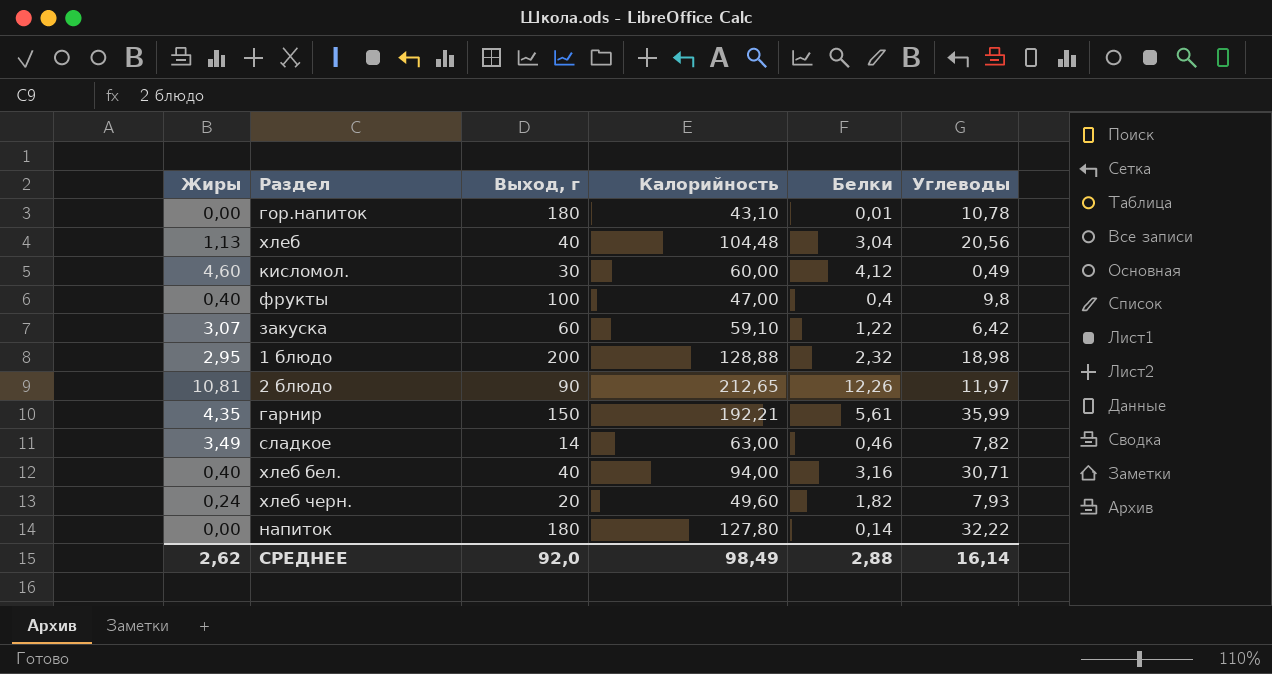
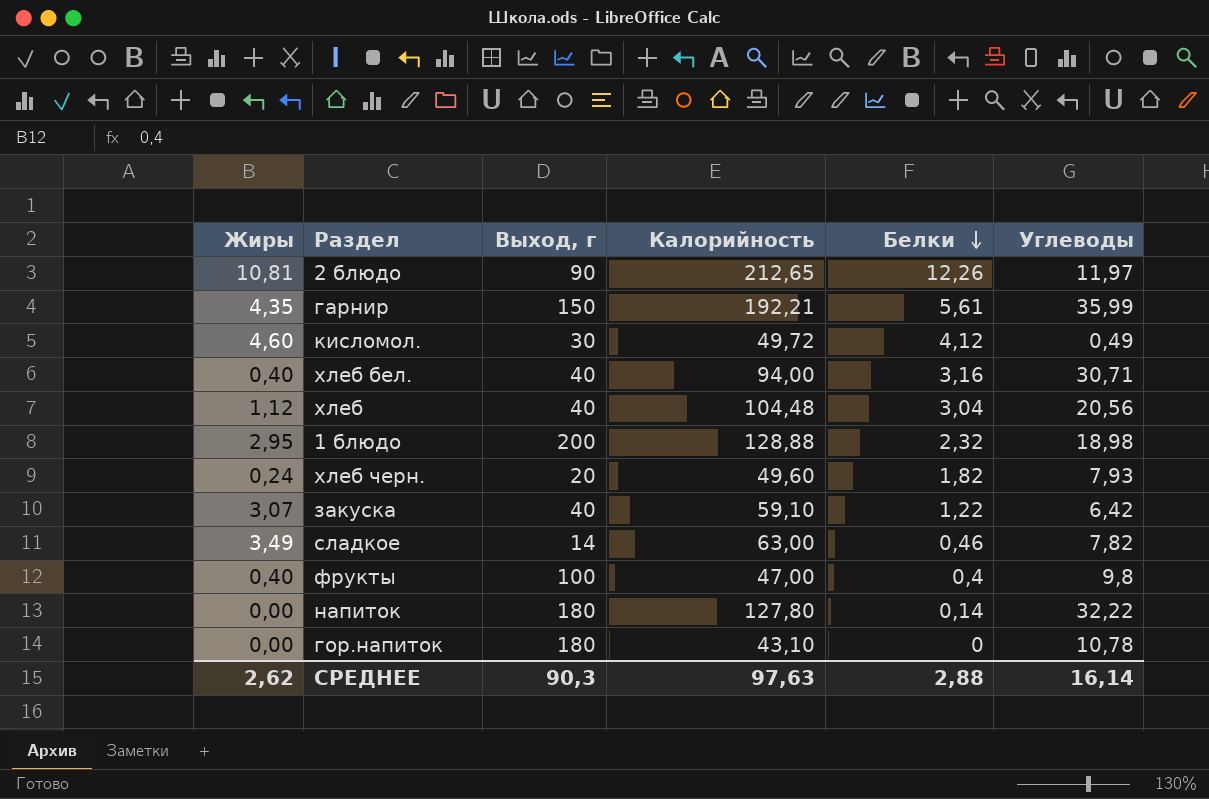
row order: none -> Белки descending
кисломол. | Калорийность: 60,00 -> 49,72
хлеб | Жиры: 1,13 -> 1,12
закуска | Выход, г: 60 -> 40
гор.напиток | Белки: 0,01 -> 0
СРЕДНЕЕ | Выход, г: 92,0 -> 90,3
СРЕДНЕЕ | Калорийность: 98,49 -> 97,63

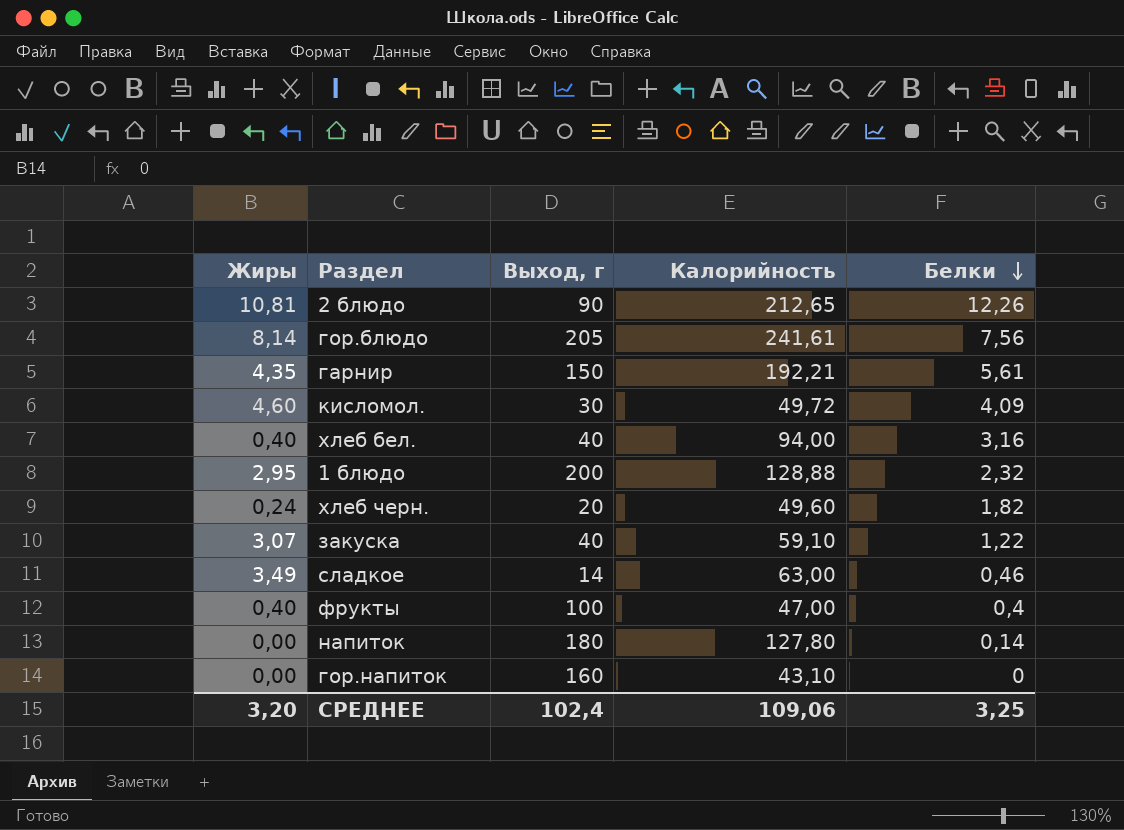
column Углеводы | position: 6 -> none
row хлеб: 1,12 | 40 | 104,48 | 3,04 | 20,56 -> none
row гор.блюдо: none -> 8,14 | 205 | 241,61 | 7,56
кисломол. | Белки: 4,12 -> 4,09
гор.напиток | Выход, г: 180 -> 160
СРЕДНЕЕ | Жиры: 2,62 -> 3,20
СРЕДНЕЕ | Выход, г: 90,3 -> 102,4
СРЕДНЕЕ | Калорийность: 97,63 -> 109,06
СРЕДНЕЕ | Белки: 2,88 -> 3,25

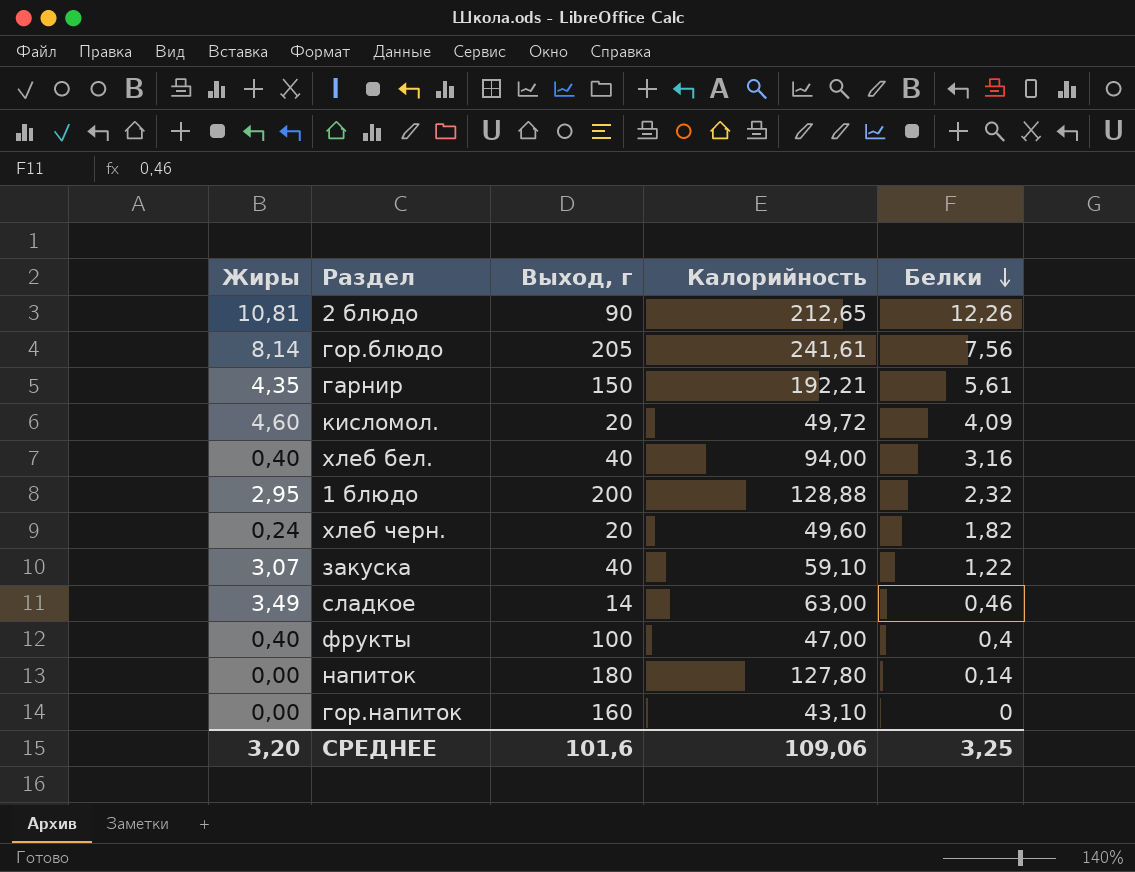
кисломол. | Выход, г: 30 -> 20
СРЕДНЕЕ | Выход, г: 102,4 -> 101,6

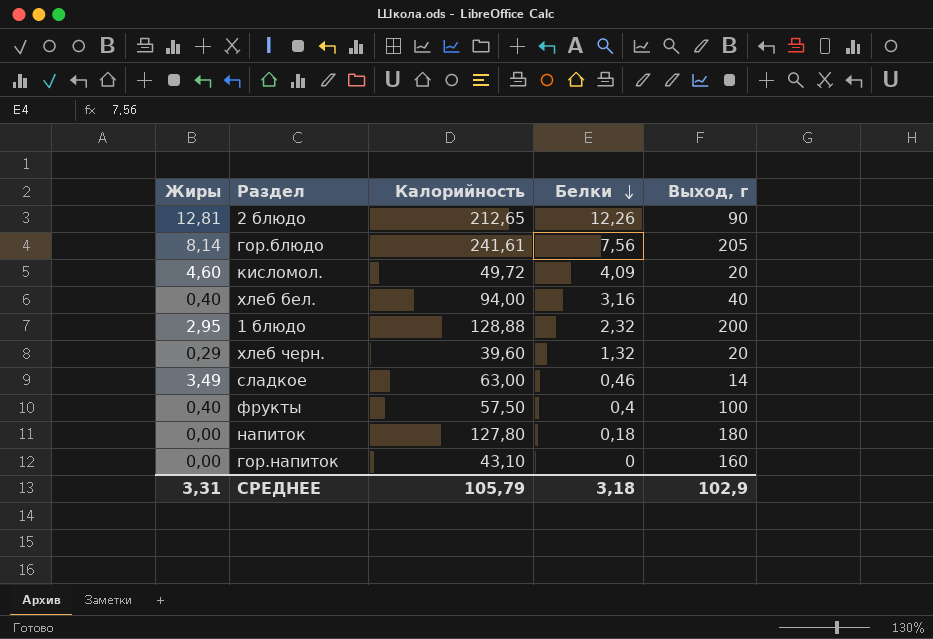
column Выход, г | position: 3 -> 5
row гарнир: 4,35 | 150 | 192,21 | 5,61 -> none
row закуска: 3,07 | 40 | 59,10 | 1,22 -> none
2 блюдо | Жиры: 10,81 -> 12,81
хлеб черн. | Жиры: 0,24 -> 0,29
хлеб черн. | Калорийность: 49,60 -> 39,60
хлеб черн. | Белки: 1,82 -> 1,32
фрукты | Калорийность: 47,00 -> 57,50
напиток | Белки: 0,14 -> 0,18
СРЕДНЕЕ | Жиры: 3,20 -> 3,31
СРЕДНЕЕ | Калорийность: 109,06 -> 105,79
СРЕДНЕЕ | Белки: 3,25 -> 3,18
СРЕДНЕЕ | Выход, г: 101,6 -> 102,9

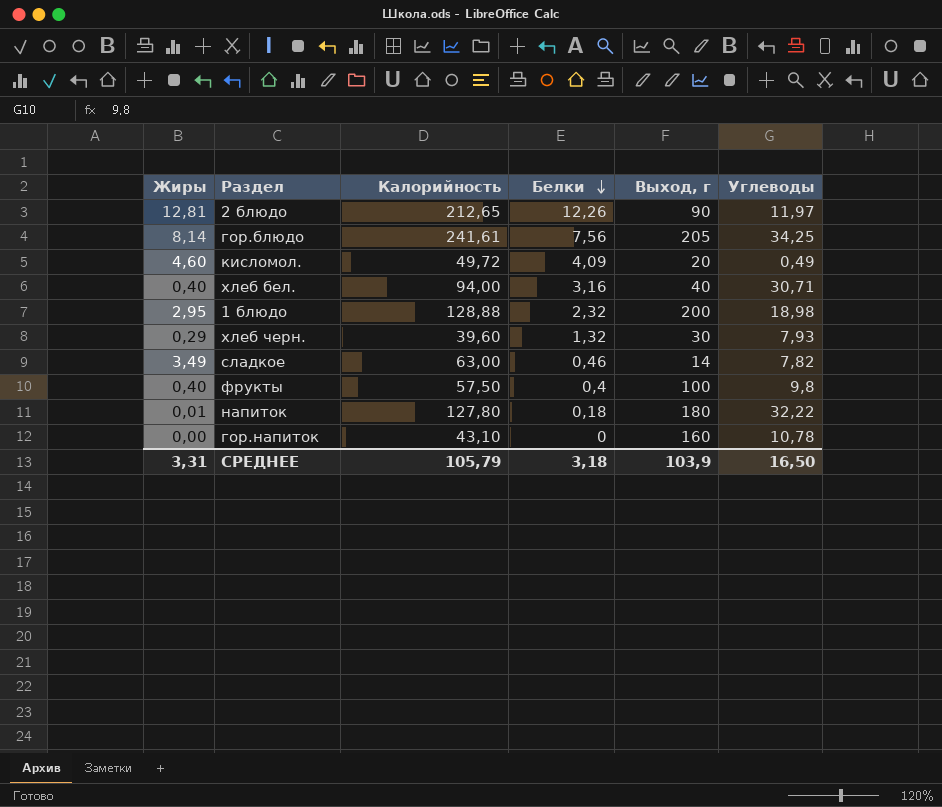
column Углеводы | position: none -> 6
хлеб черн. | Выход, г: 20 -> 30
напиток | Жиры: 0,00 -> 0,01
СРЕДНЕЕ | Выход, г: 102,9 -> 103,9

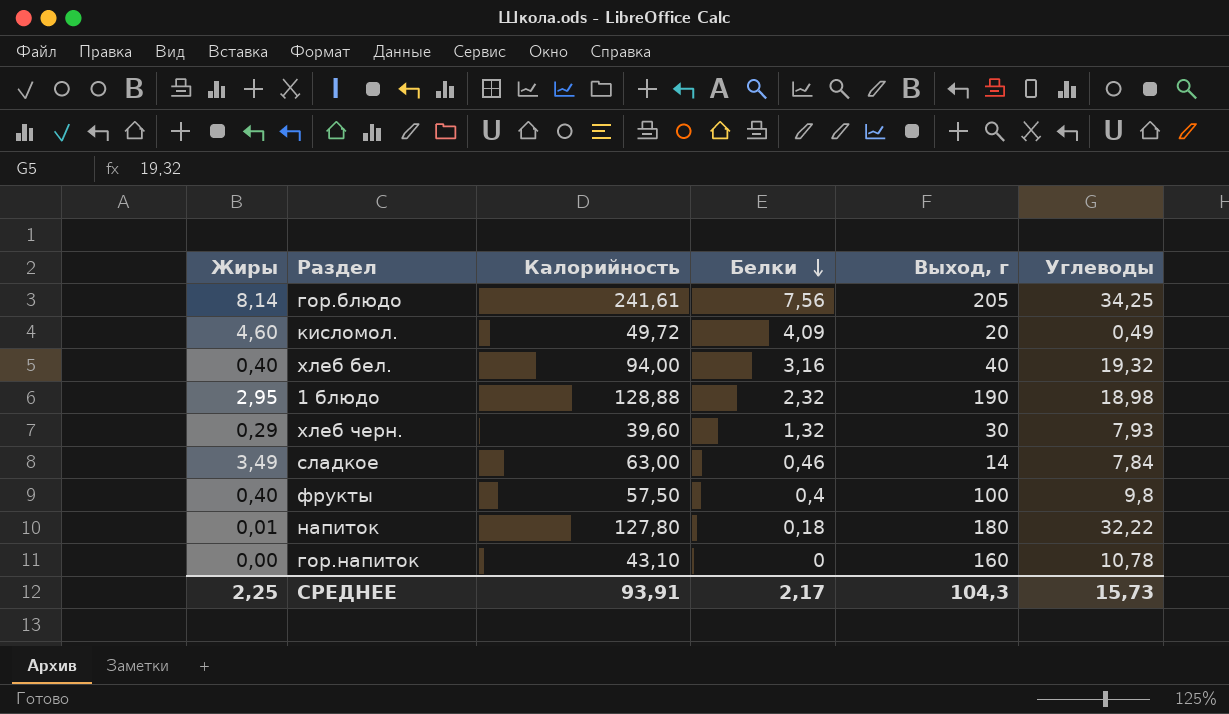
row 2 блюдо: 12,81 | 212,65 | 12,26 | 90 | 11,97 -> none
хлеб бел. | Углеводы: 30,71 -> 19,32
1 блюдо | Выход, г: 200 -> 190
сладкое | Углеводы: 7,82 -> 7,84
СРЕДНЕЕ | Жиры: 3,31 -> 2,25
СРЕДНЕЕ | Калорийность: 105,79 -> 93,91
СРЕДНЕЕ | Белки: 3,18 -> 2,17
СРЕДНЕЕ | Выход, г: 103,9 -> 104,3
СРЕДНЕЕ | Углеводы: 16,50 -> 15,73

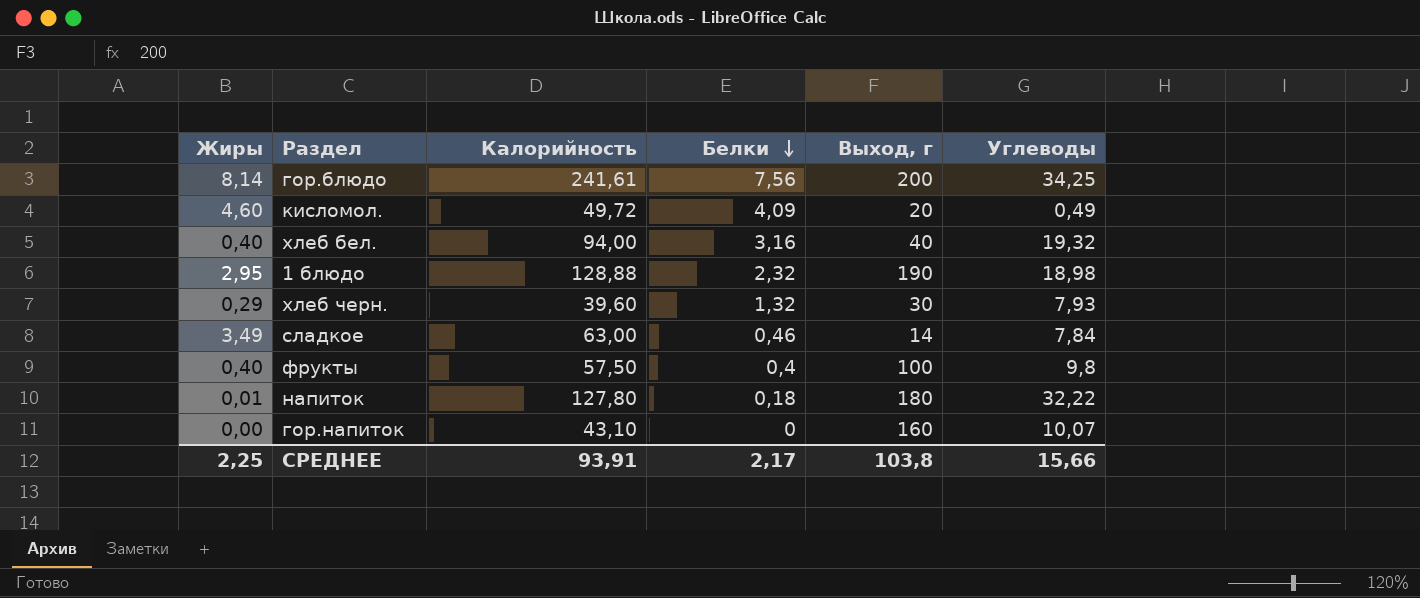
гор.блюдо | Выход, г: 205 -> 200
гор.напиток | Углеводы: 10,78 -> 10,07
СРЕДНЕЕ | Выход, г: 104,3 -> 103,8
СРЕДНЕЕ | Углеводы: 15,73 -> 15,66

